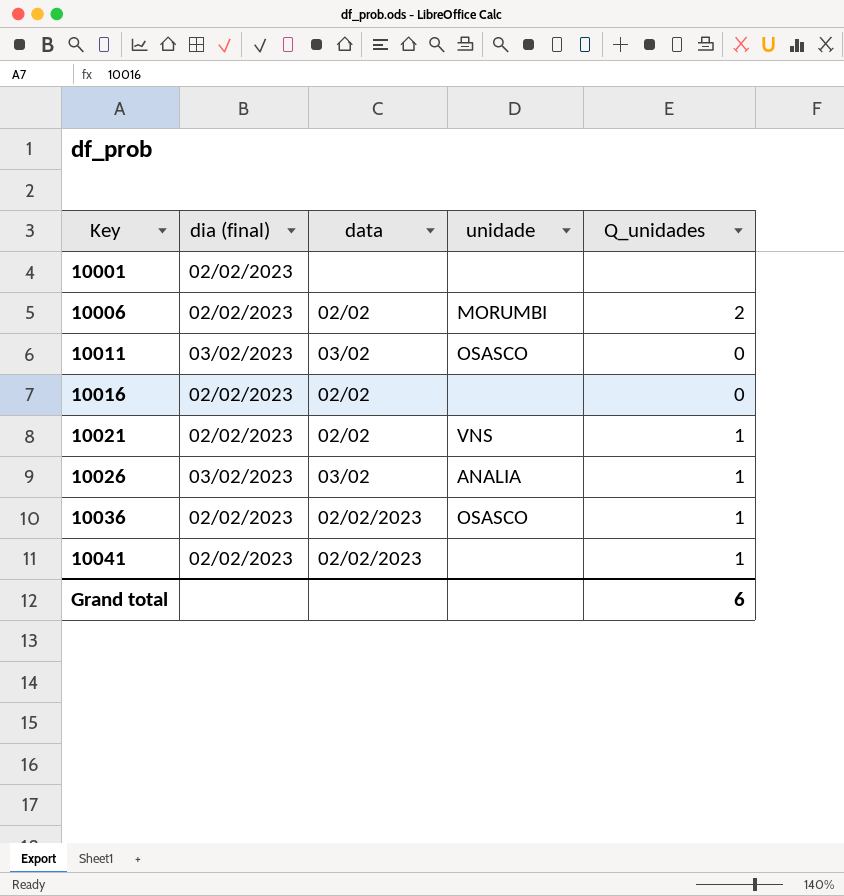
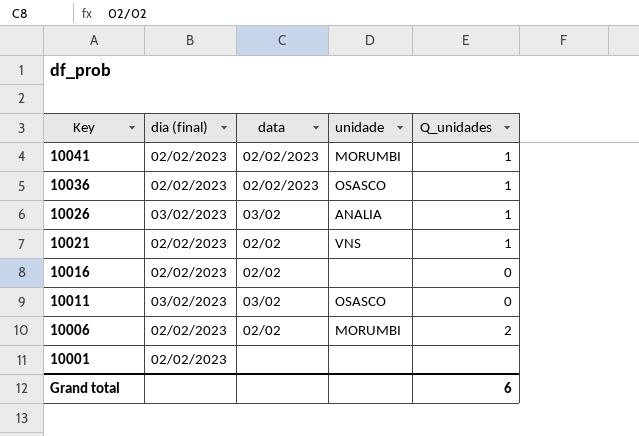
row order: Key ascending -> Key descending
10041 | unidade: none -> MORUMBI

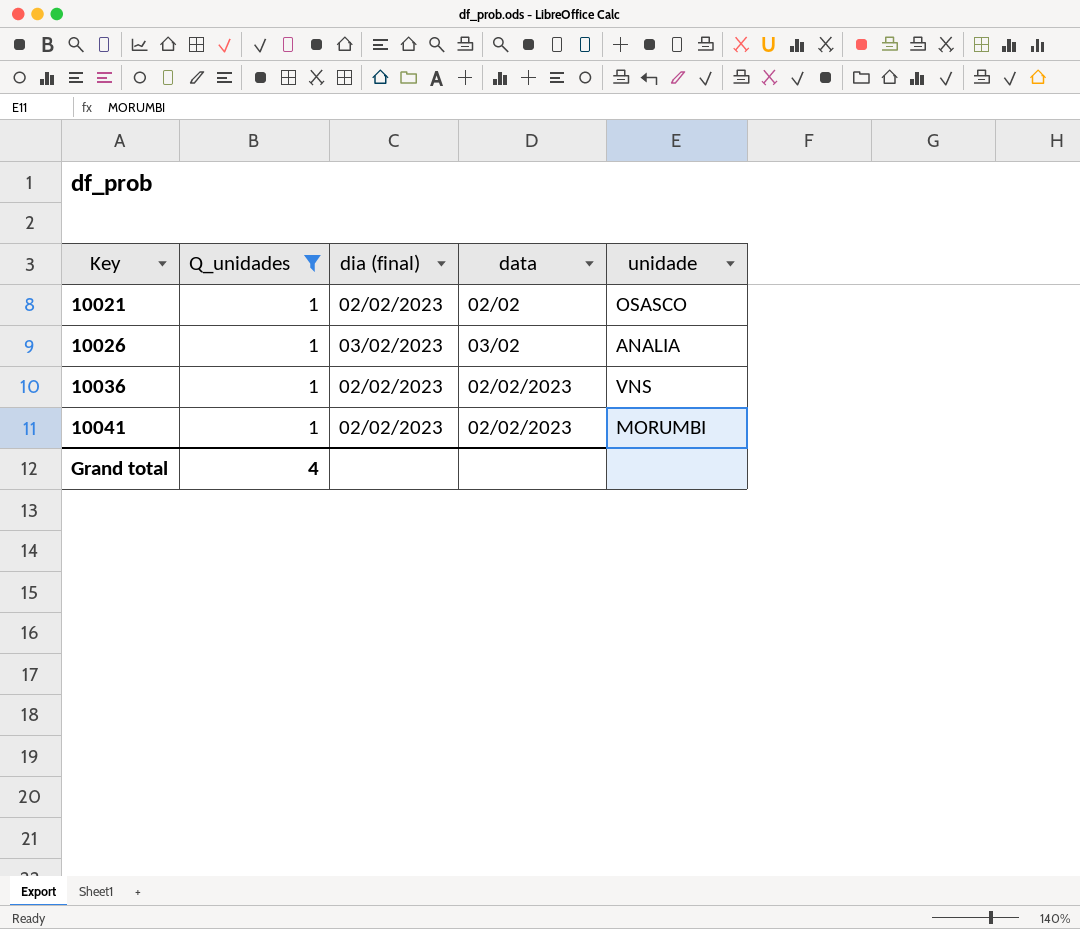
filter: none -> Q_unidades = 1
row order: Key descending -> Key ascending
column Q_unidades | position: 5 -> 2
10021 | unidade: VNS -> OSASCO
10036 | unidade: OSASCO -> VNS
Grand total | Q_unidades: 6 -> 4

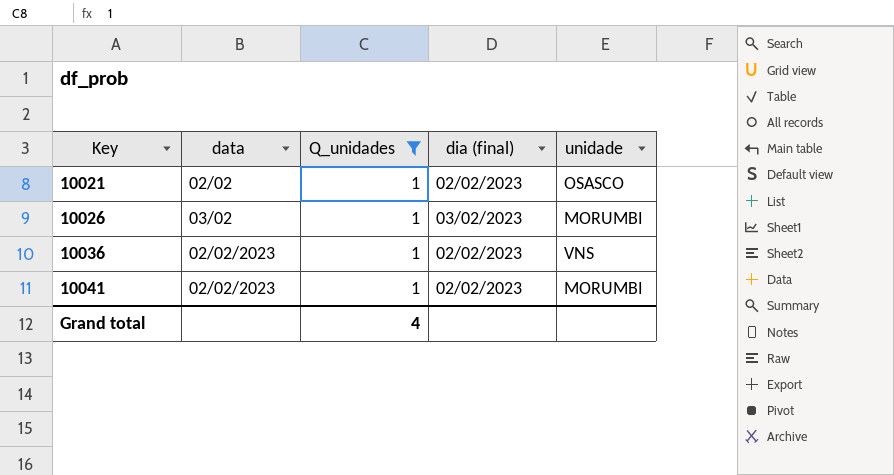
column data | position: 4 -> 2
10026 | unidade: ANALIA -> MORUMBI

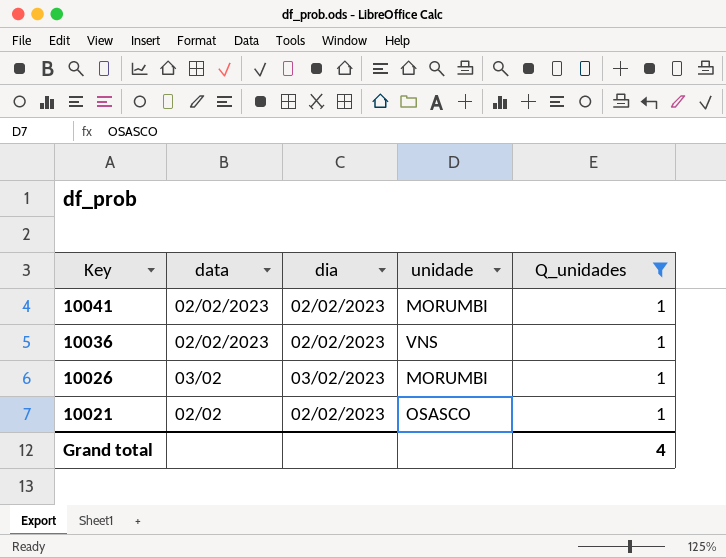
row order: Key ascending -> Key descending
column name: dia (final) -> dia
column Q_unidades | position: 3 -> 5

